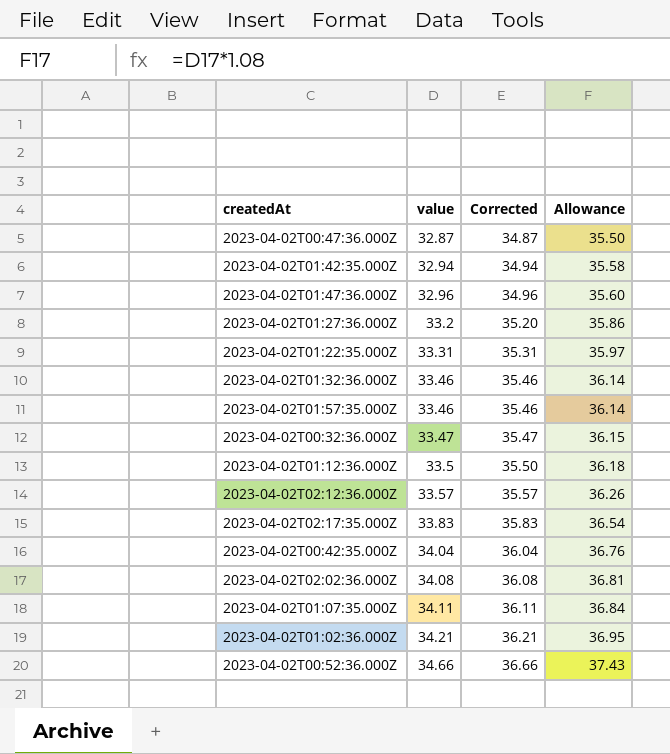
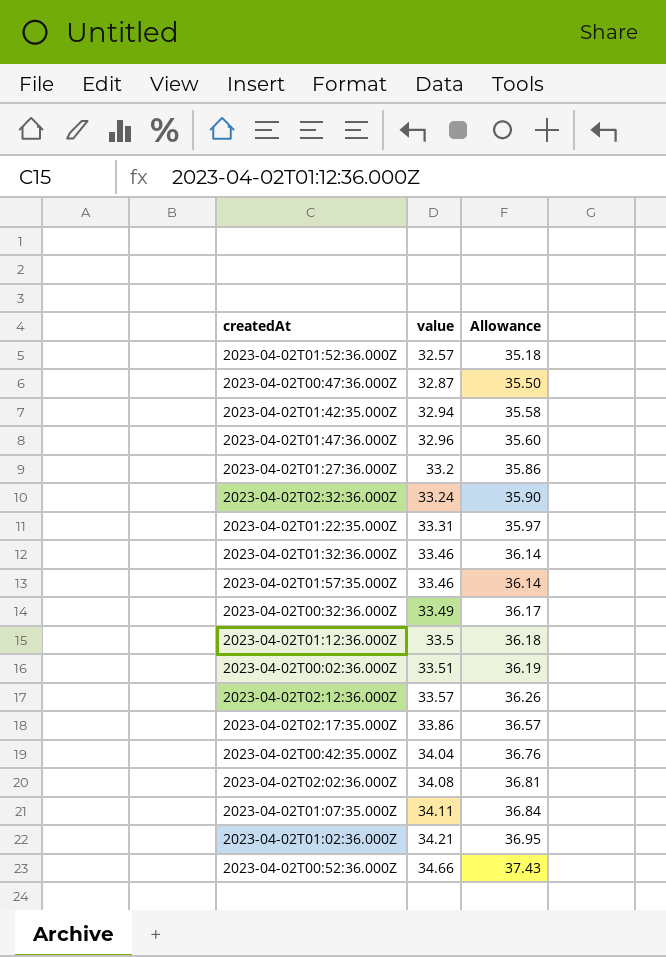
column Corrected | formula: [value] + 2 -> none
row 2023-04-02T01:52:36.000Z: none -> 32.57 | 35.18
row 2023-04-02T02:32:36.000Z: none -> 33.24 | 35.90
2023-04-02T00:32:36.000Z | value: 33.47 -> 33.49
2023-04-02T00:32:36.000Z | Allowance: 36.15 -> 36.17
row 2023-04-02T00:02:36.000Z: none -> 33.51 | 36.19
2023-04-02T02:17:35.000Z | value: 33.83 -> 33.86
2023-04-02T02:17:35.000Z | Allowance: 36.54 -> 36.57

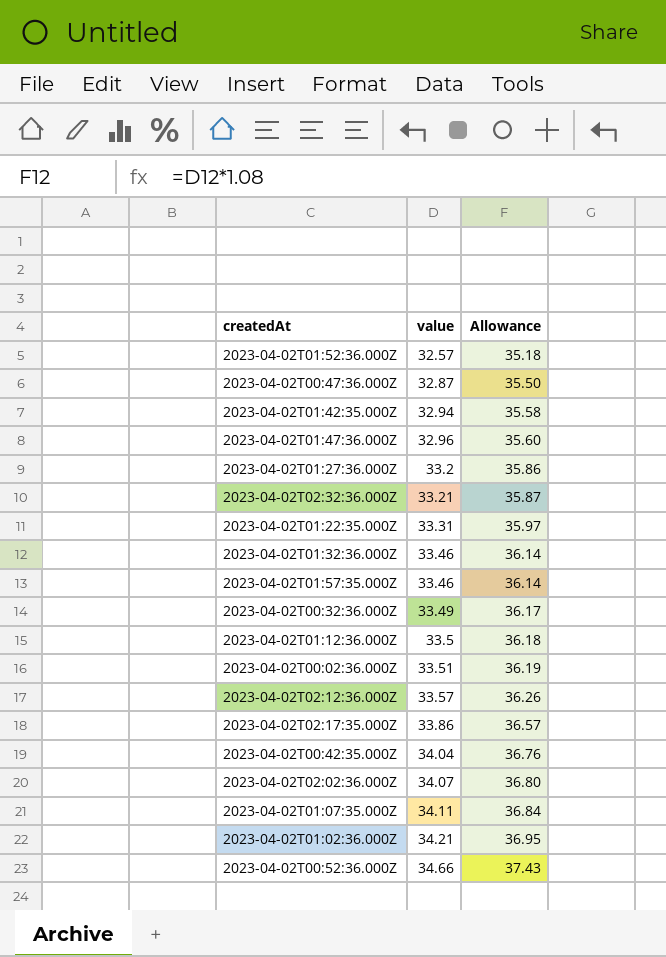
2023-04-02T02:32:36.000Z | value: 33.24 -> 33.21
2023-04-02T02:32:36.000Z | Allowance: 35.90 -> 35.87
2023-04-02T02:02:36.000Z | value: 34.08 -> 34.07
2023-04-02T02:02:36.000Z | Allowance: 36.81 -> 36.80

